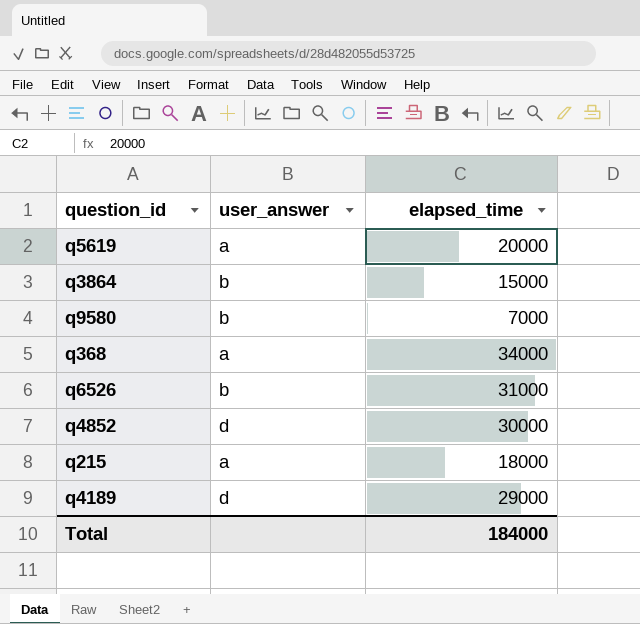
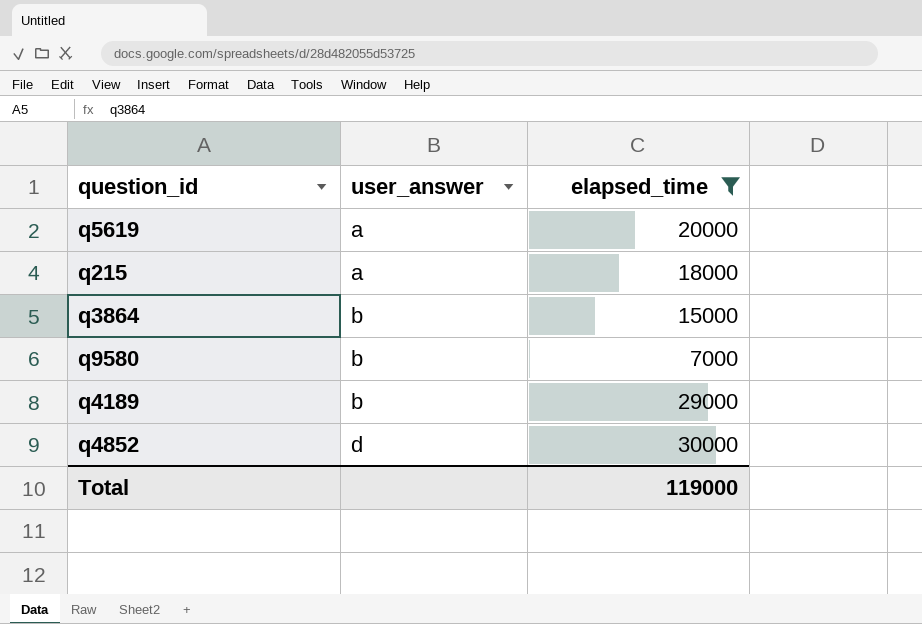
filter: none -> elapsed_time <= 30000
row order: none -> user_answer ascending
q4189 | user_answer: d -> b
Total | elapsed_time: 184000 -> 119000

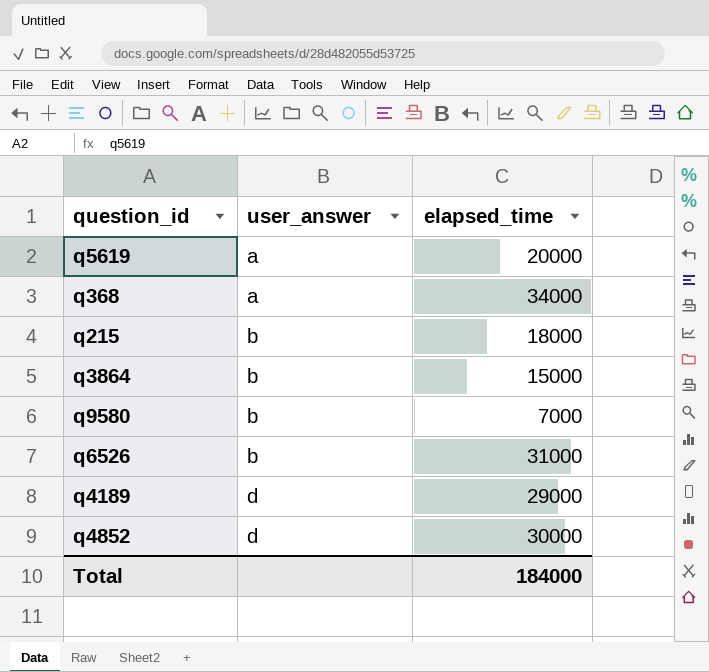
filter: elapsed_time <= 30000 -> none
q215 | user_answer: a -> b
q4189 | user_answer: b -> d
Total | elapsed_time: 119000 -> 184000

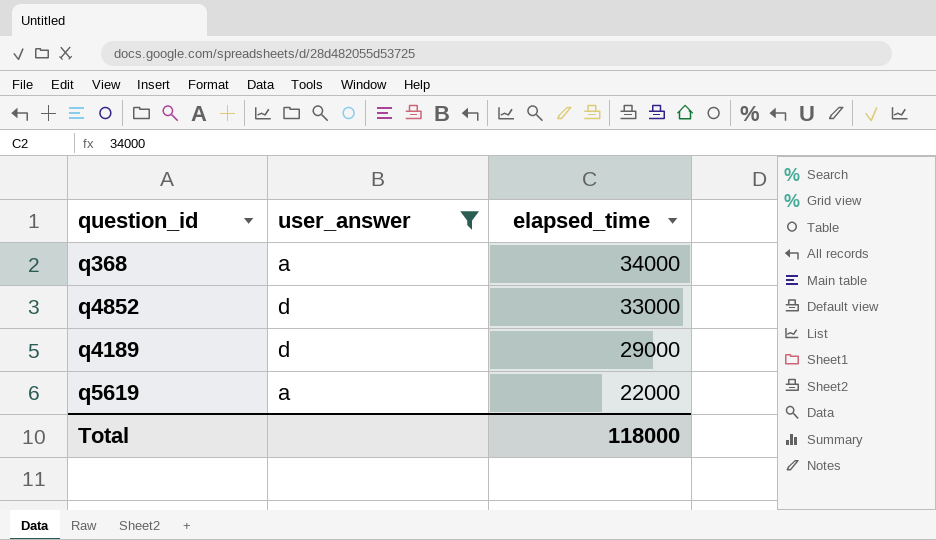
filter: none -> user_answer != b
row order: user_answer ascending -> elapsed_time descending
q4852 | elapsed_time: 30000 -> 33000
q5619 | elapsed_time: 20000 -> 22000
Total | elapsed_time: 184000 -> 118000

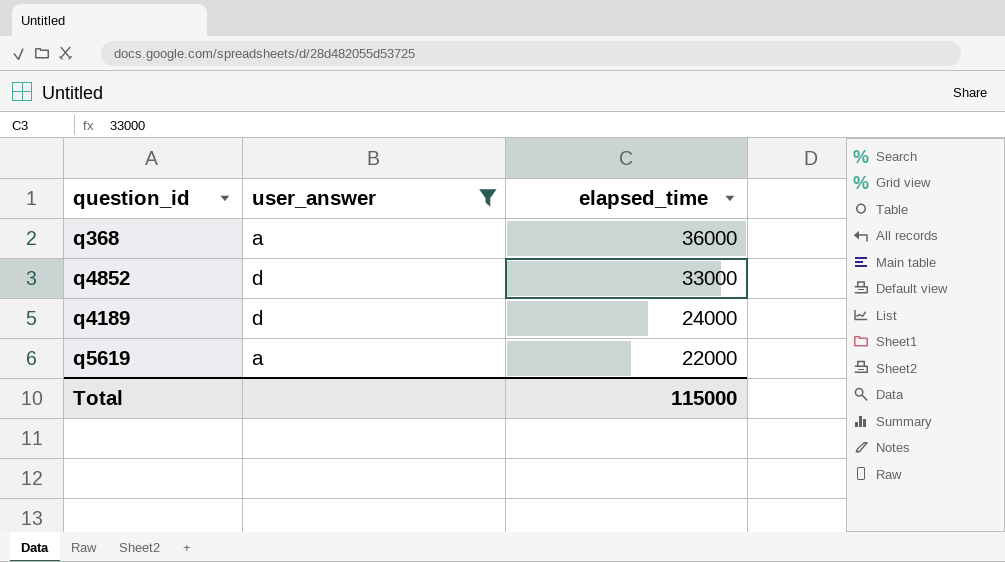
q368 | elapsed_time: 34000 -> 36000
q4189 | elapsed_time: 29000 -> 24000
Total | elapsed_time: 118000 -> 115000

